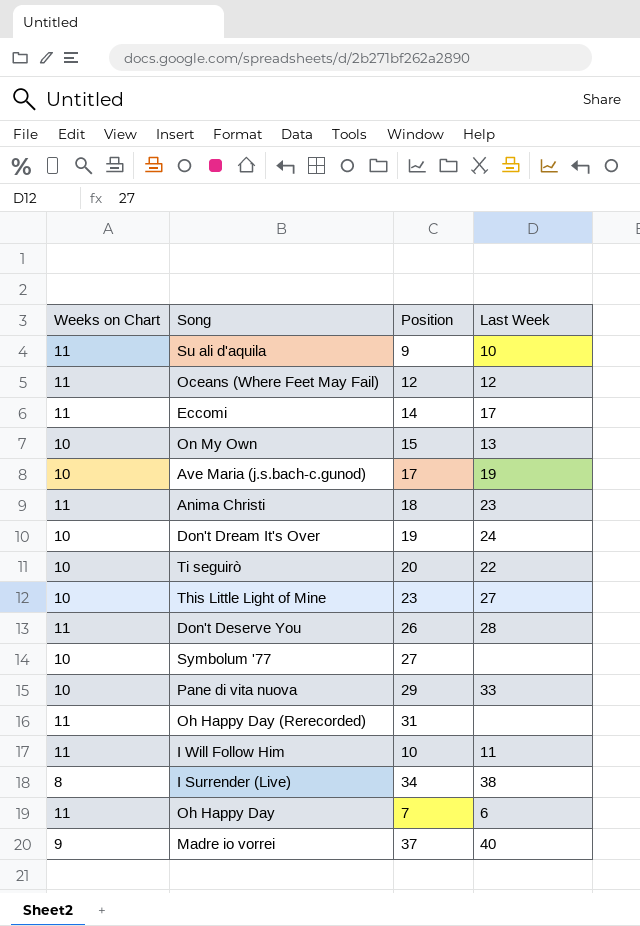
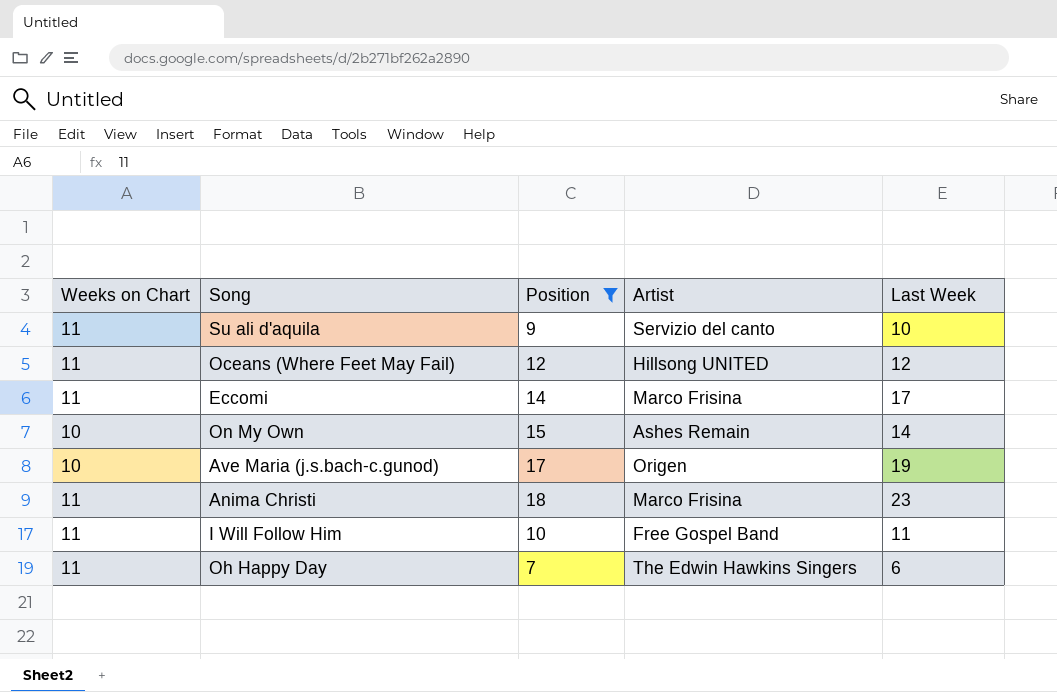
filter: none -> Position <= 18
column Artist | position: none -> 4
On My Own | Last Week: 13 -> 14

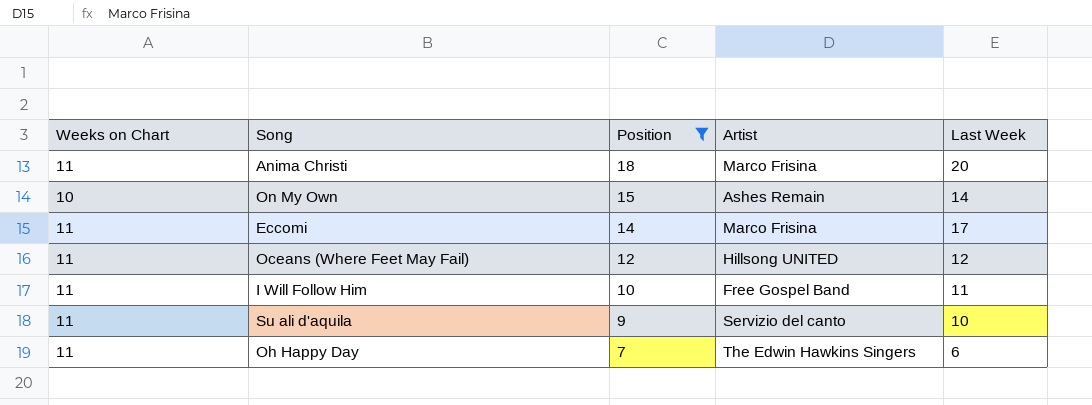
row order: none -> Position descending
row Ave Maria (j.s.bach-c.gunod): 10 | 17 | Origen | 19 -> none
Anima Christi | Last Week: 23 -> 20

